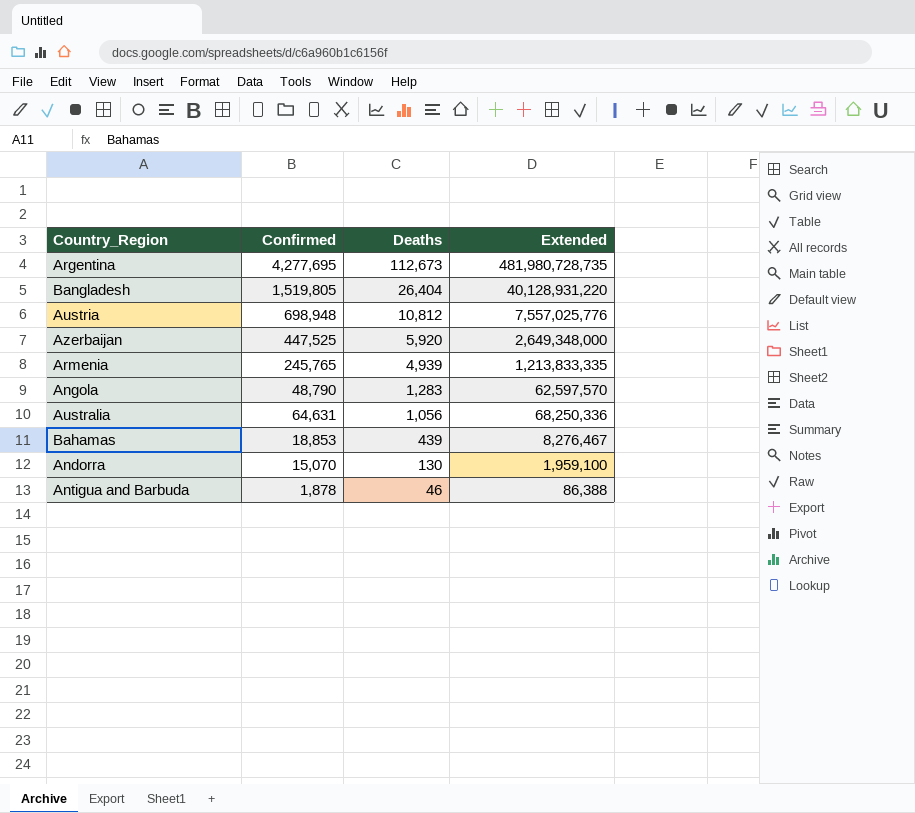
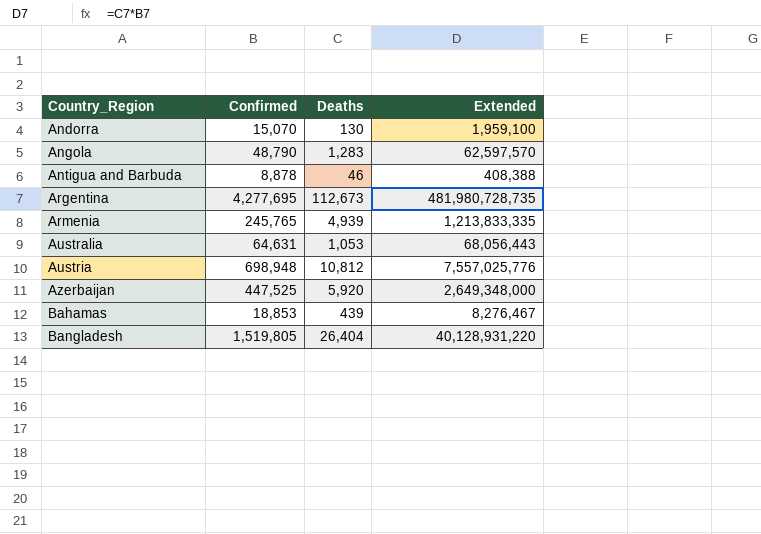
row order: Deaths descending -> Country_Region ascending
Antigua and Barbuda | Confirmed: 1,878 -> 8,878
Antigua and Barbuda | Extended: 86,388 -> 408,388
Australia | Deaths: 1,056 -> 1,053
Australia | Extended: 68,250,336 -> 68,056,443

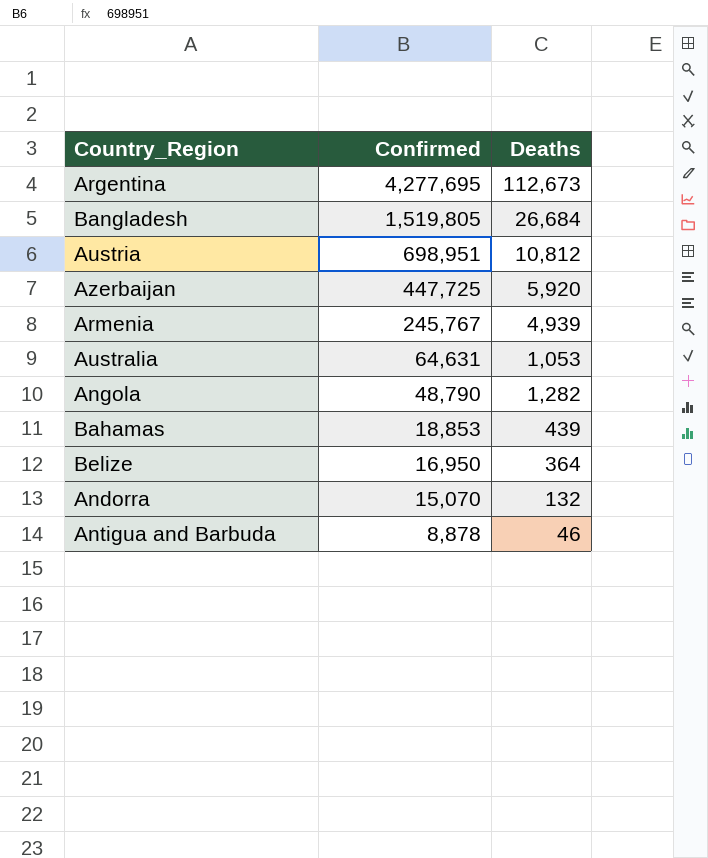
row order: Country_Region ascending -> Confirmed descending
column Extended | formula: [Confirmed] * [Deaths] -> none
Bangladesh | Deaths: 26,404 -> 26,684
Austria | Confirmed: 698,948 -> 698,951
Azerbaijan | Confirmed: 447,525 -> 447,725
Armenia | Confirmed: 245,765 -> 245,767
Angola | Deaths: 1,283 -> 1,282
row Belize: none -> 16,950 | 364
Andorra | Deaths: 130 -> 132

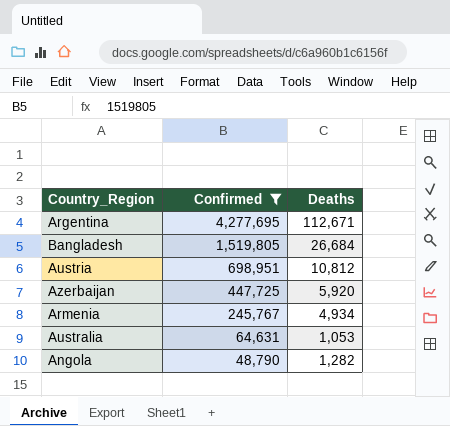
filter: none -> Confirmed >= 48,790
Argentina | Deaths: 112,673 -> 112,671
Armenia | Deaths: 4,939 -> 4,934

